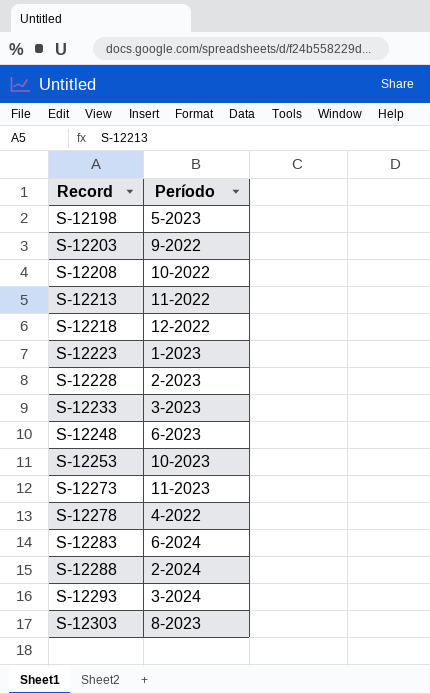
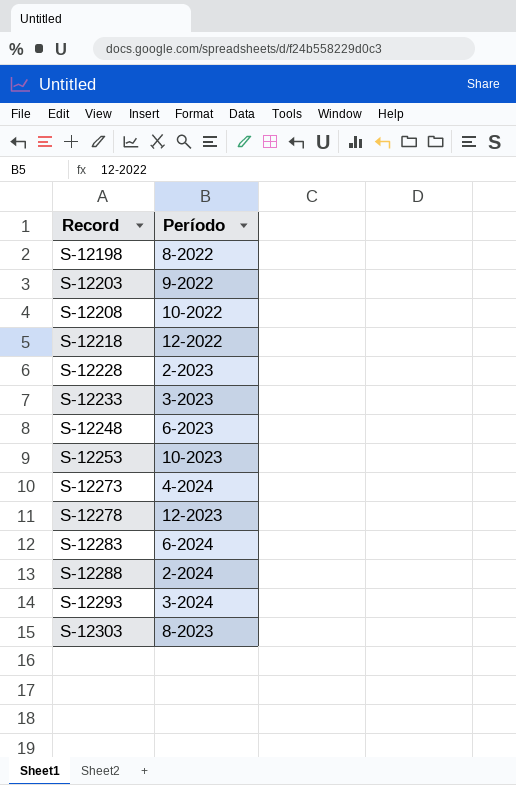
row S-12213: 11-2022 -> none
row S-12223: 1-2023 -> none
S-12198 | Período: 5-2023 -> 8-2022
S-12273 | Período: 11-2023 -> 4-2024
S-12278 | Período: 4-2022 -> 12-2023

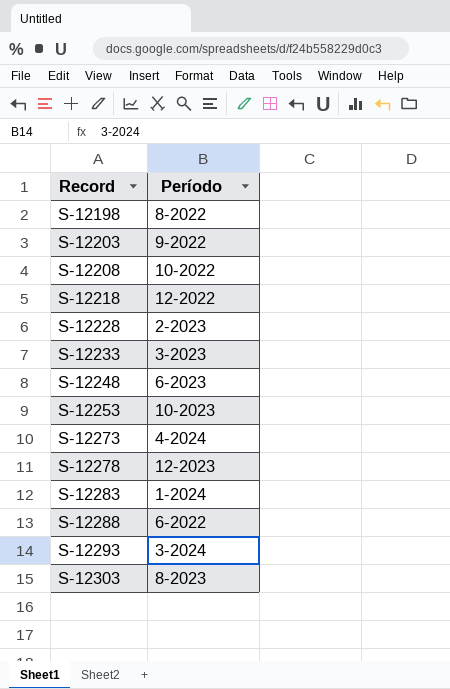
S-12283 | Período: 6-2024 -> 1-2024
S-12288 | Período: 2-2024 -> 6-2022

